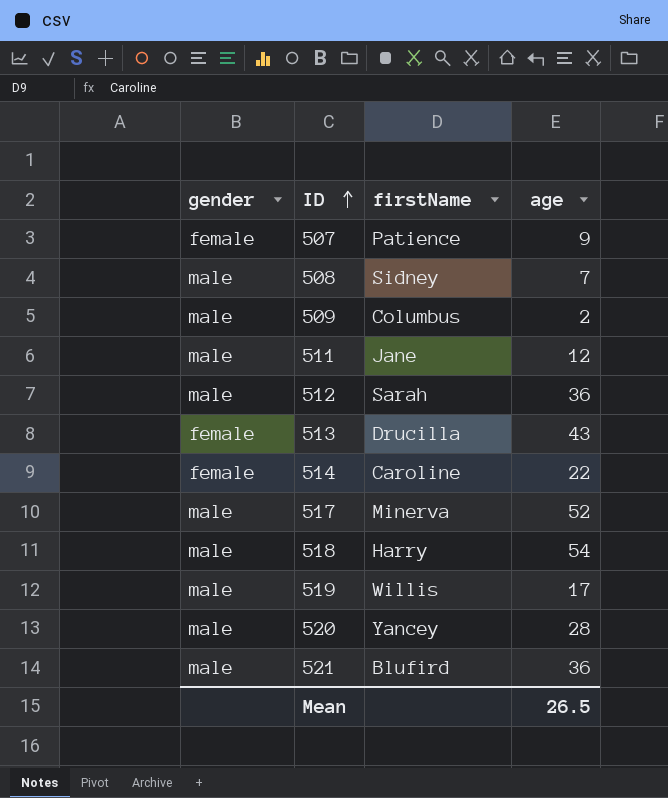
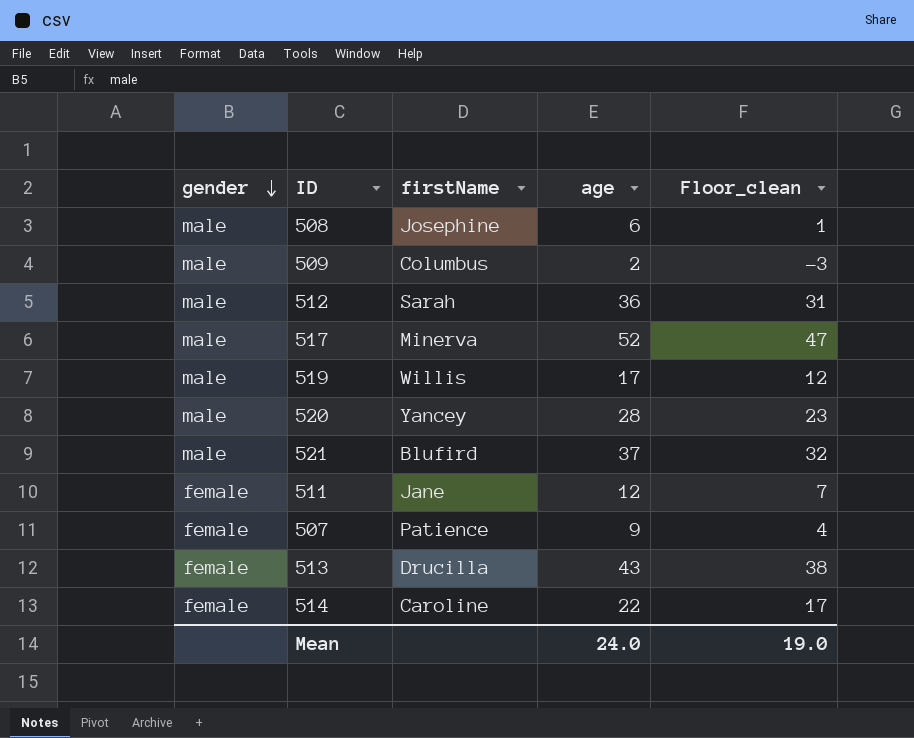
row order: ID ascending -> gender descending
column Floor_clean | formula: none -> [age] - 5
row 518: male | Harry | 54 -> none
508 | firstName: Sidney -> Josephine
508 | age: 7 -> 6
521 | age: 36 -> 37
511 | gender: male -> female
Mean | age: 26.5 -> 24.0

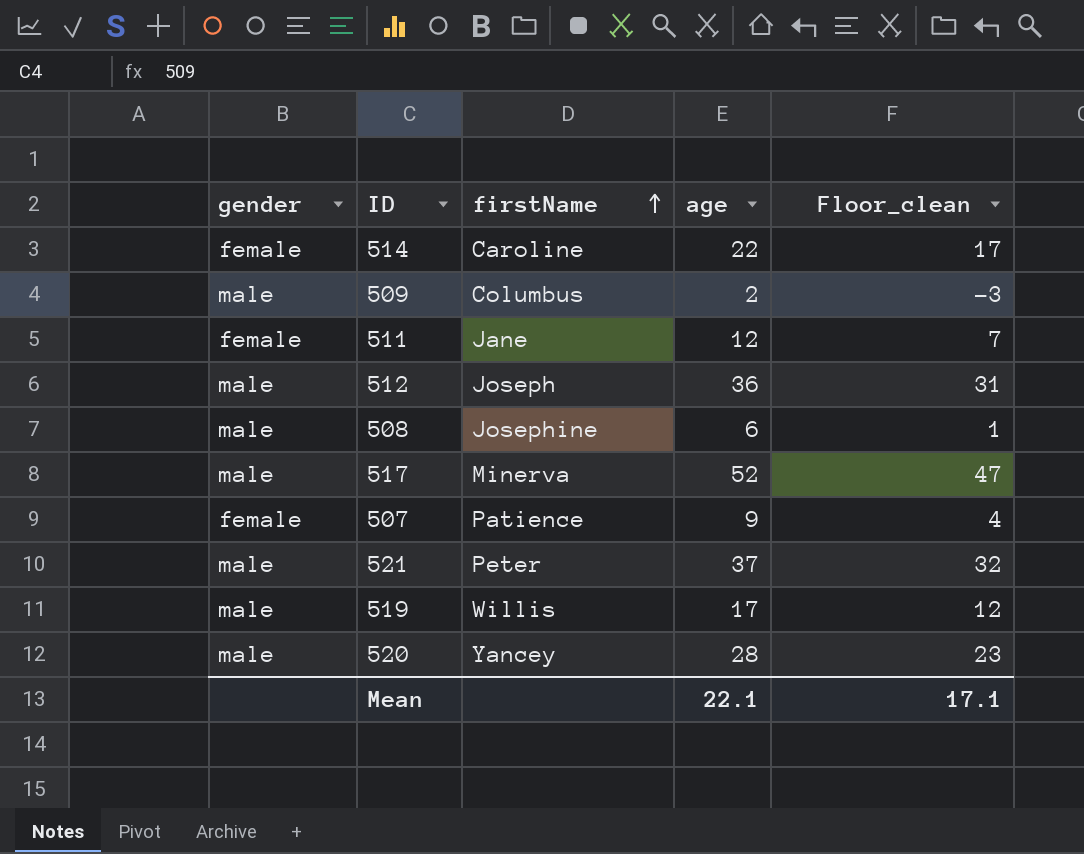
row order: gender descending -> firstName ascending
row 513: female | Drucilla | 43 | 38 -> none
512 | firstName: Sarah -> Joseph
521 | firstName: Blufird -> Peter
Mean | age: 24.0 -> 22.1
Mean | Floor_clean: 19.0 -> 17.1

